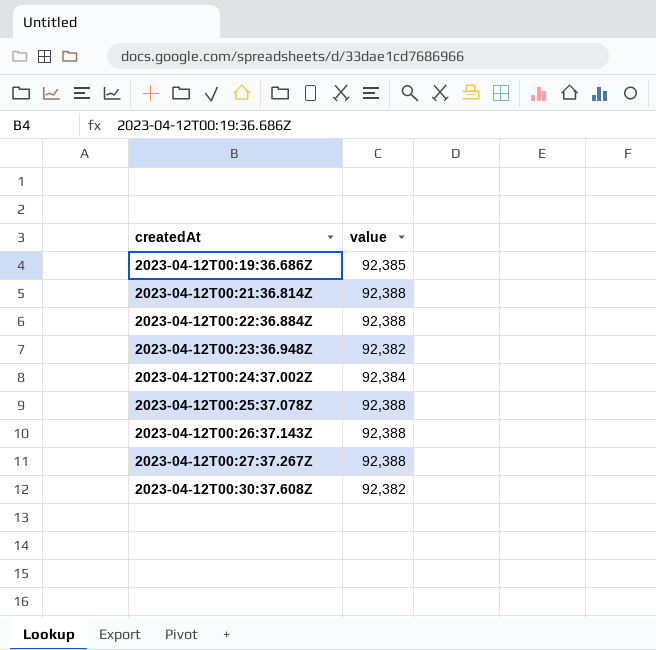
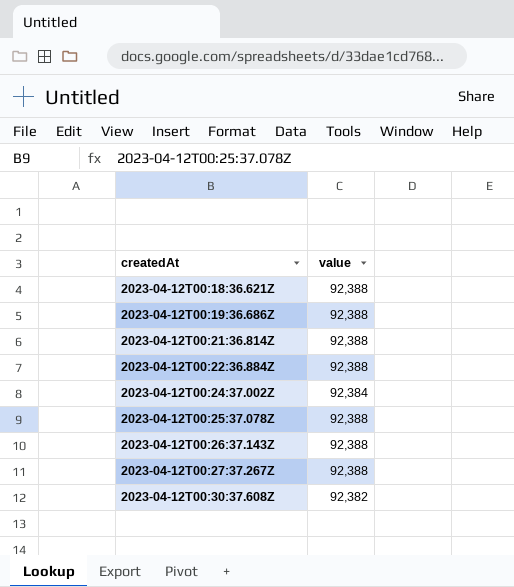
row 2023-04-12T00:23:36.948Z: 92,382 -> none
row 2023-04-12T00:18:36.621Z: none -> 92,388
2023-04-12T00:19:36.686Z | value: 92,385 -> 92,388

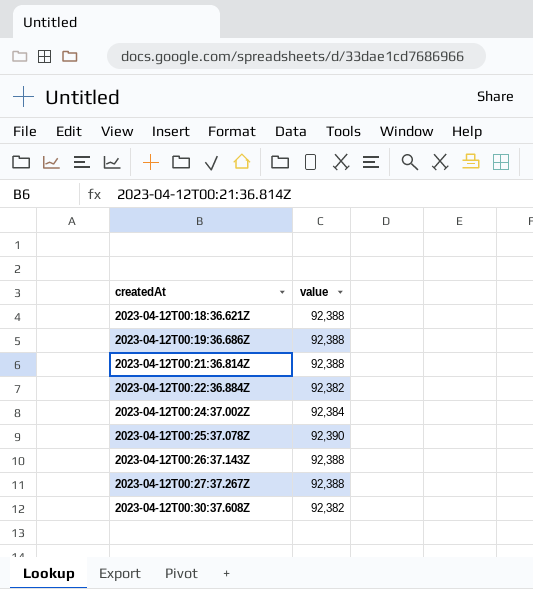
2023-04-12T00:22:36.884Z | value: 92,388 -> 92,382
2023-04-12T00:25:37.078Z | value: 92,388 -> 92,390

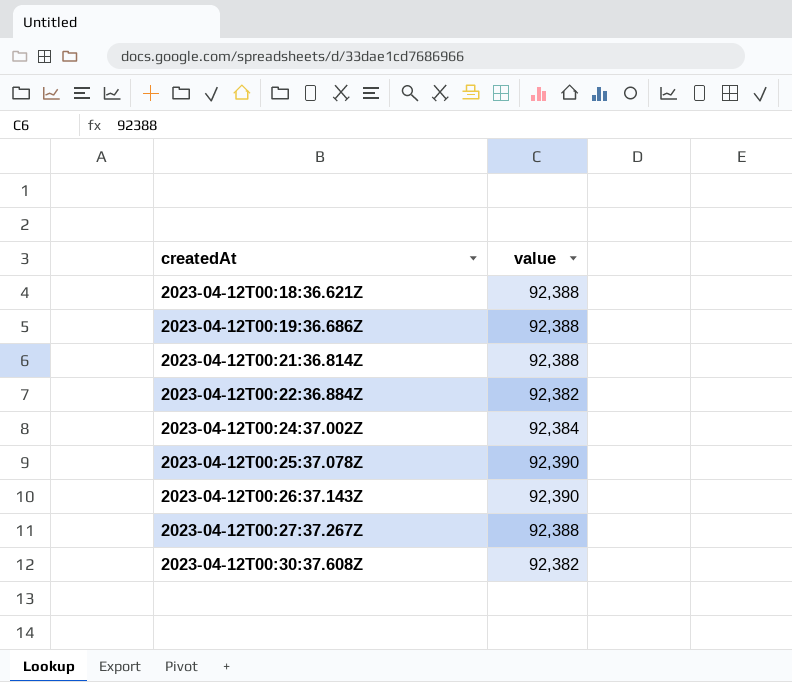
2023-04-12T00:26:37.143Z | value: 92,388 -> 92,390

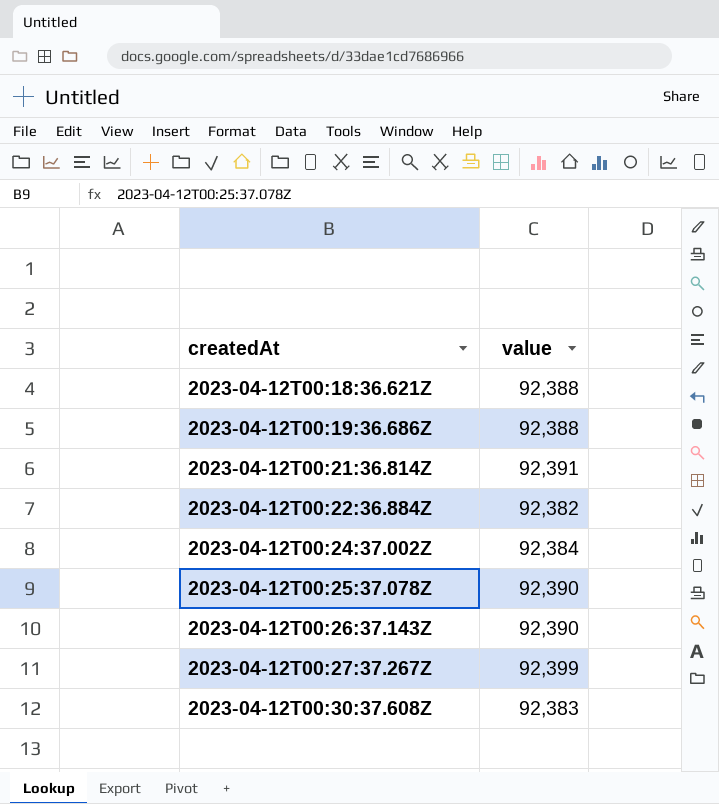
2023-04-12T00:21:36.814Z | value: 92,388 -> 92,391
2023-04-12T00:27:37.267Z | value: 92,388 -> 92,399
2023-04-12T00:30:37.608Z | value: 92,382 -> 92,383

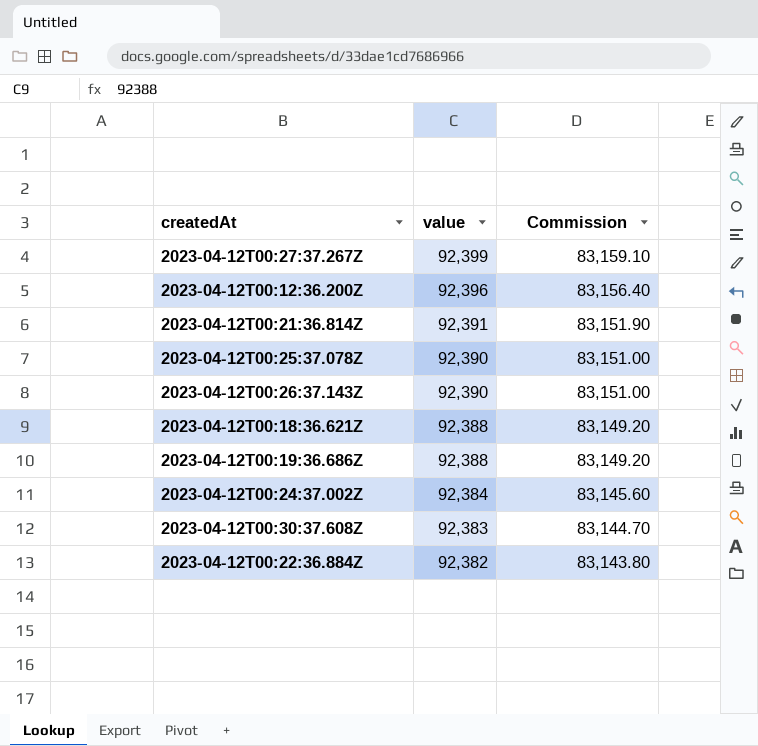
row order: createdAt ascending -> value descending
column Commission | formula: none -> [value] * 0.9
row 2023-04-12T00:12:36.200Z: none -> 92,396 | 83,156.40

